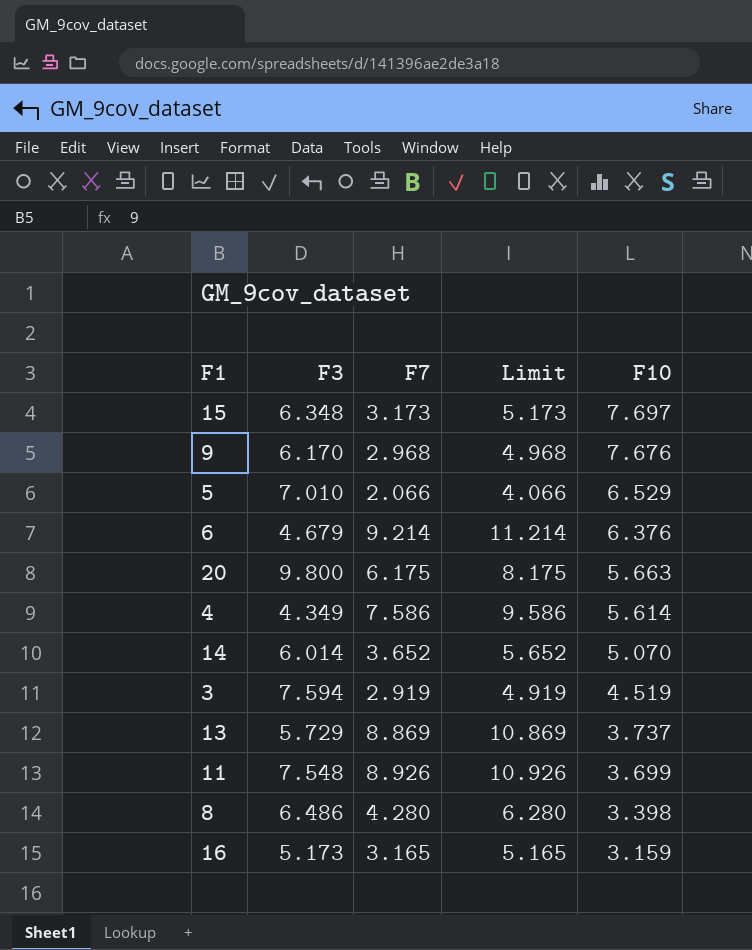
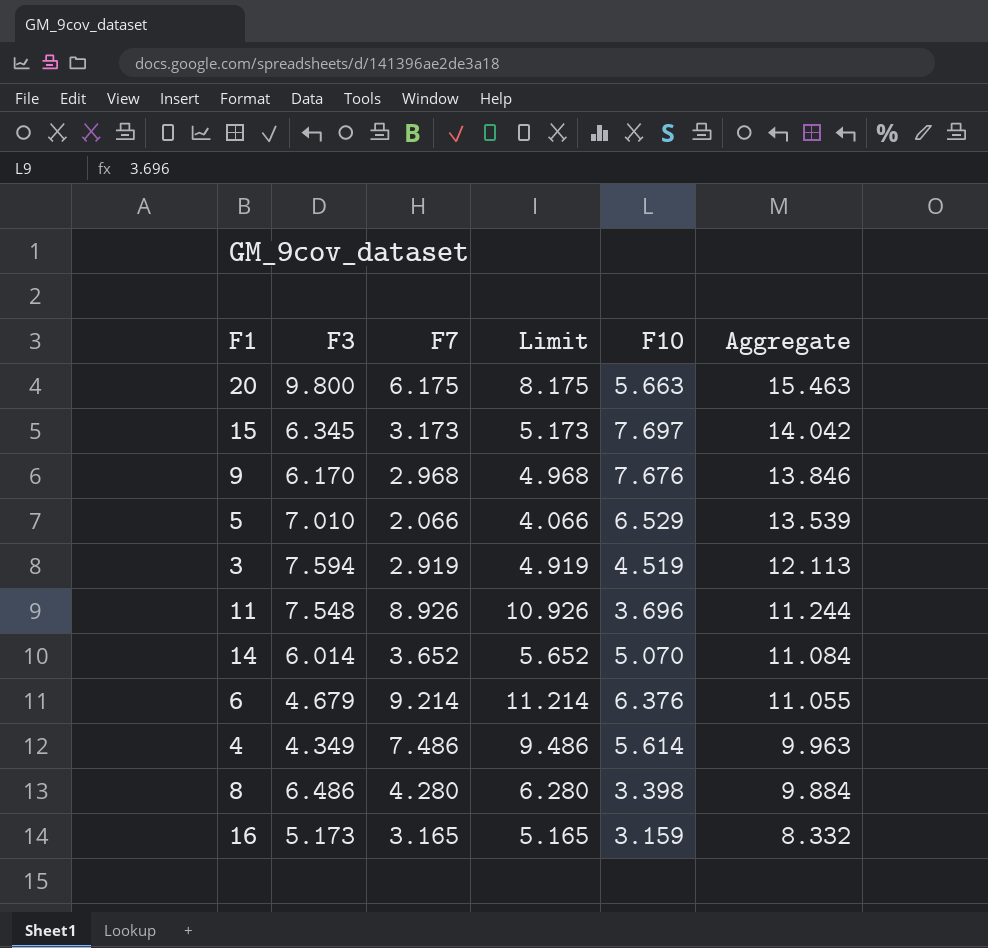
row order: F10 descending -> Aggregate descending
column Aggregate | formula: none -> [F3] + [F10]
row 13: 5.729 | 8.869 | 10.869 | 3.737 -> none
15 | F3: 6.348 -> 6.345
11 | F10: 3.699 -> 3.696
4 | F7: 7.586 -> 7.486
4 | Limit: 9.586 -> 9.486

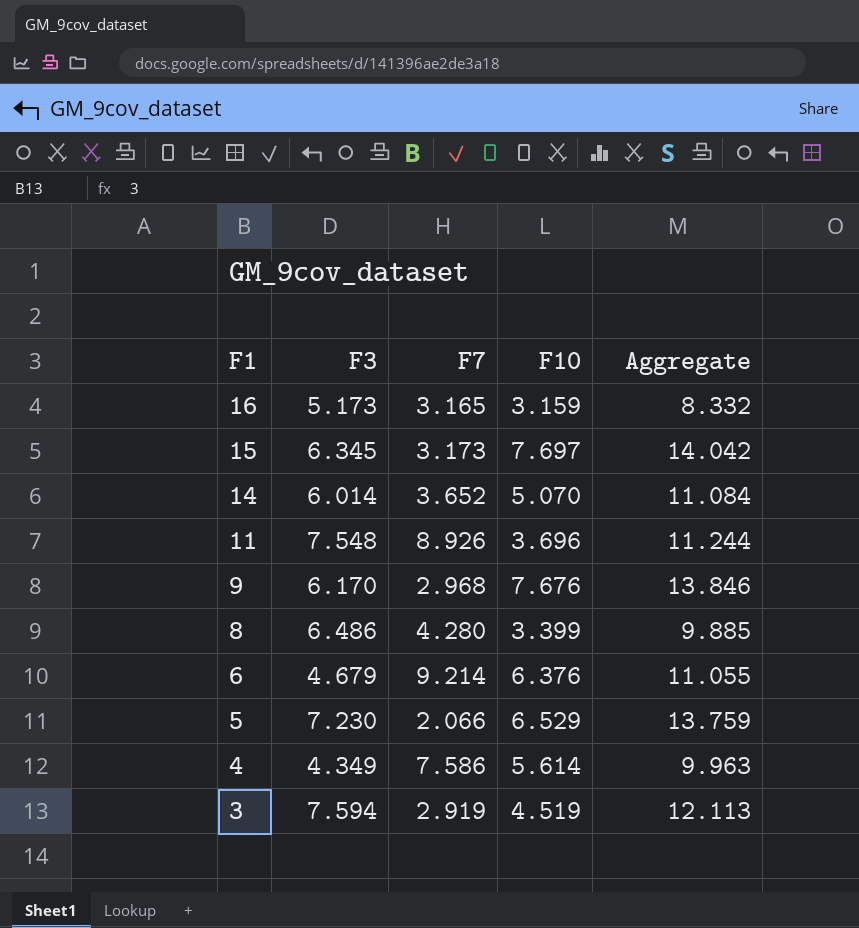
row order: Aggregate descending -> F1 descending
column Limit | formula: [F7] + 2 -> none
row 20: 9.800 | 6.175 | 8.175 | 5.663 | 15.463 -> none
8 | F10: 3.398 -> 3.399
8 | Aggregate: 9.884 -> 9.885
5 | F3: 7.010 -> 7.230
5 | Aggregate: 13.539 -> 13.759
4 | F7: 7.486 -> 7.586

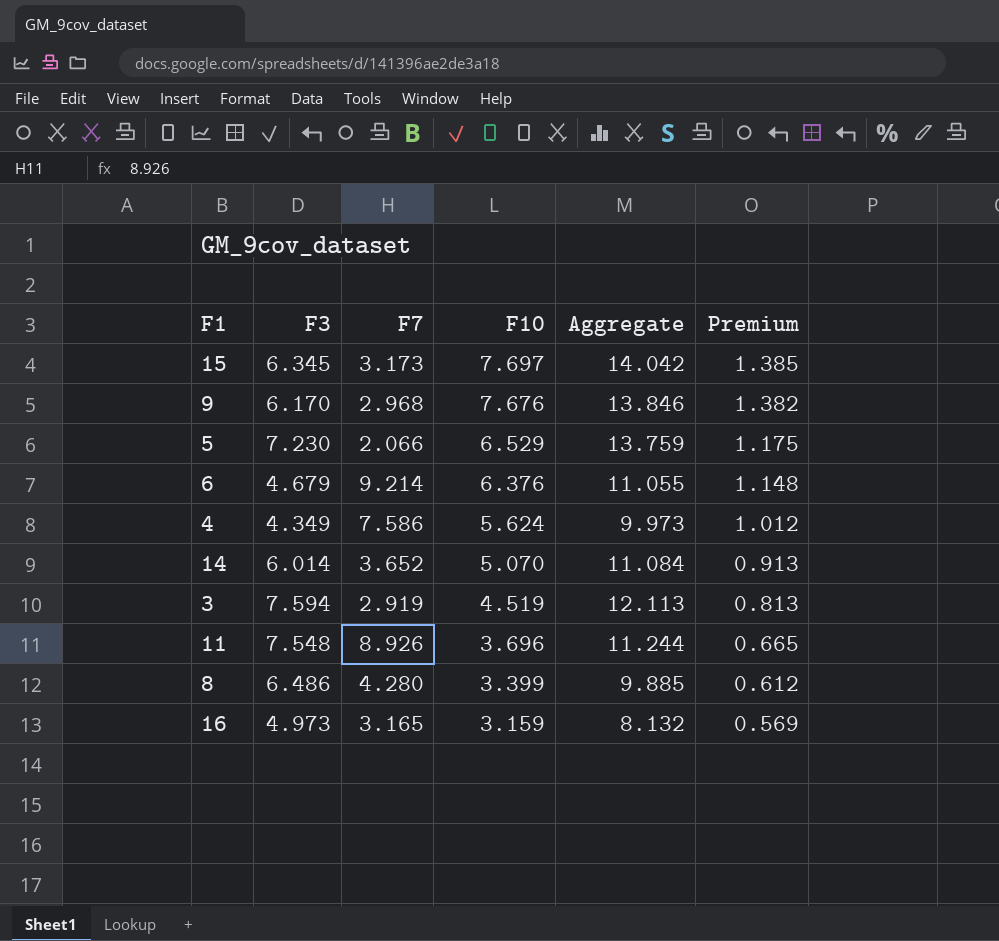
row order: F1 descending -> F10 descending
column Premium | formula: none -> [F10] * 0.18
4 | F10: 5.614 -> 5.624
4 | Aggregate: 9.963 -> 9.973
16 | F3: 5.173 -> 4.973
16 | Aggregate: 8.332 -> 8.132

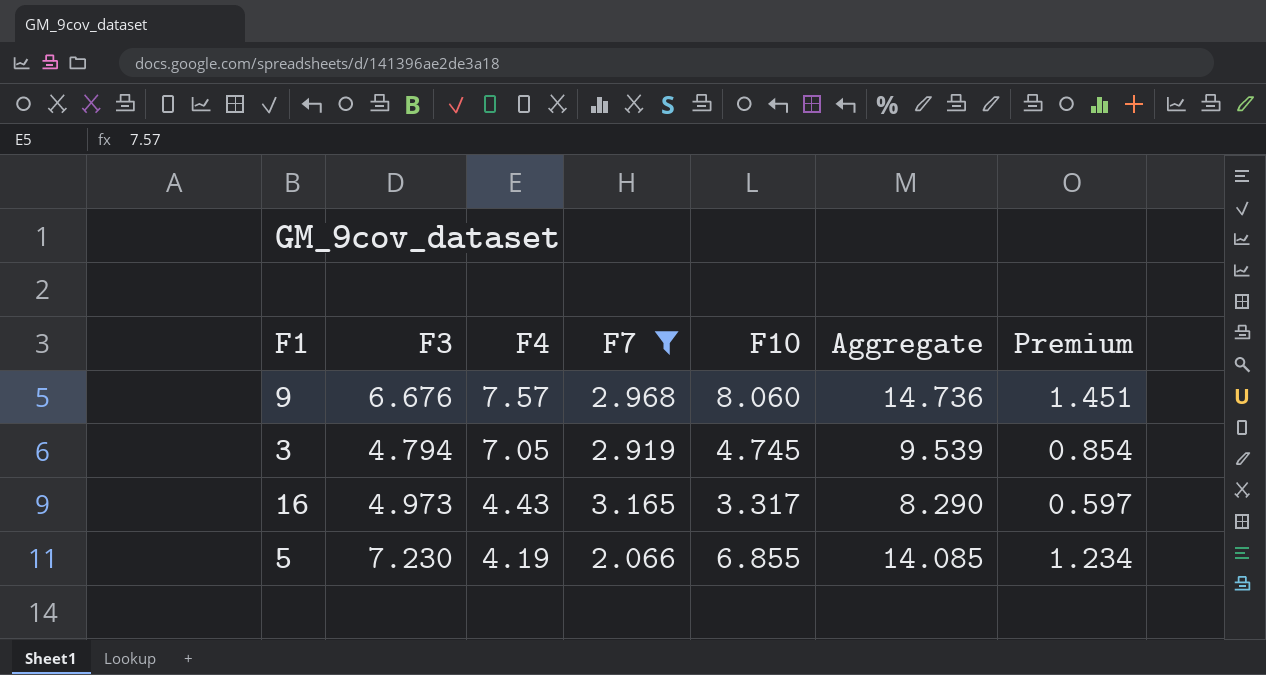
filter: none -> F7 <= 3.165
row order: F10 descending -> F4 descending
column F4 | position: none -> 3
9 | F3: 6.170 -> 6.676
9 | F10: 7.676 -> 8.060
9 | Aggregate: 13.846 -> 14.736
9 | Premium: 1.382 -> 1.451
3 | F3: 7.594 -> 4.794
3 | F10: 4.519 -> 4.745
3 | Aggregate: 12.113 -> 9.539
3 | Premium: 0.813 -> 0.854
16 | F10: 3.159 -> 3.317
16 | Aggregate: 8.132 -> 8.290
16 | Premium: 0.569 -> 0.597
5 | F10: 6.529 -> 6.855
5 | Aggregate: 13.759 -> 14.085
5 | Premium: 1.175 -> 1.234

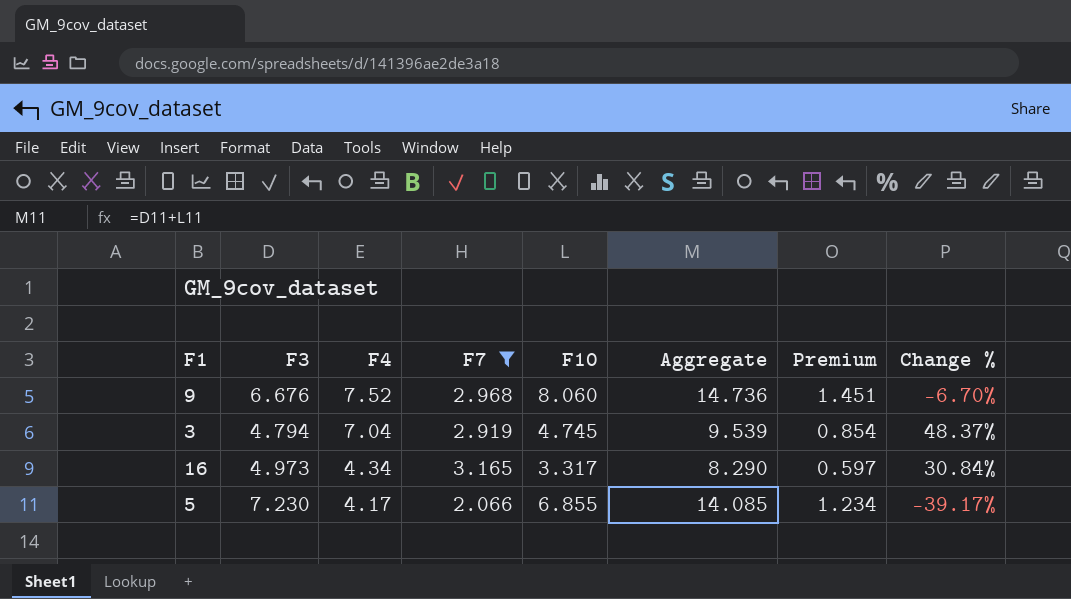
column Change % | formula: none -> ([F4] - [F10]) / [F10]
9 | F4: 7.57 -> 7.52
3 | F4: 7.05 -> 7.04
16 | F4: 4.43 -> 4.34
5 | F4: 4.19 -> 4.17

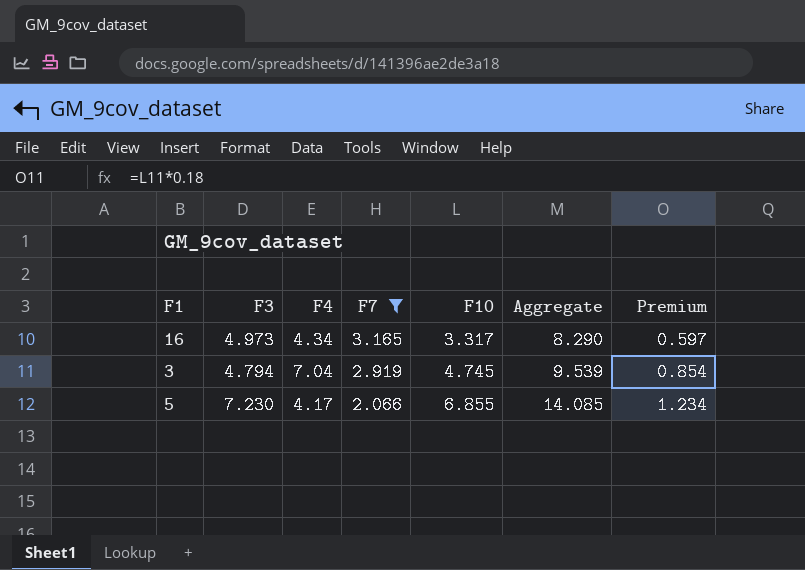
row order: F4 descending -> F7 descending
column Change % | formula: ([F4] - [F10]) / [F10] -> none
row 9: 6.676 | 7.52 | 2.968 | 8.060 | 14.736 | 1.451 | -6.70% -> none

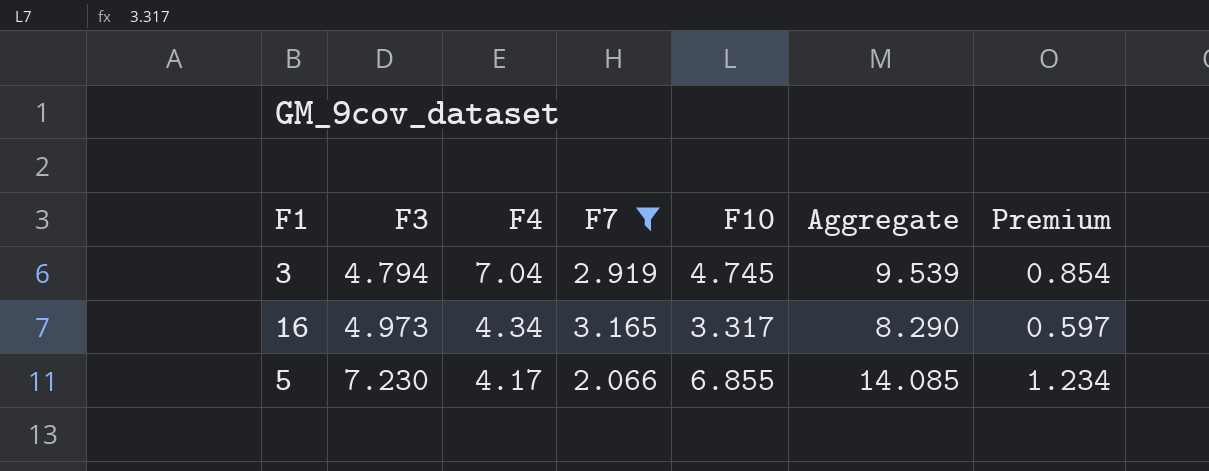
row order: F7 descending -> F3 ascending

